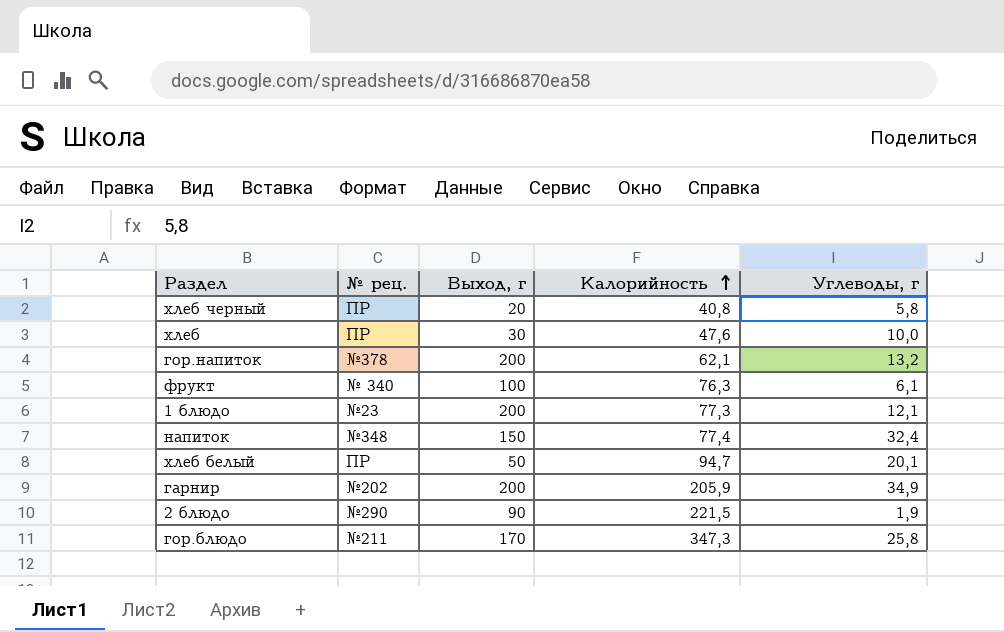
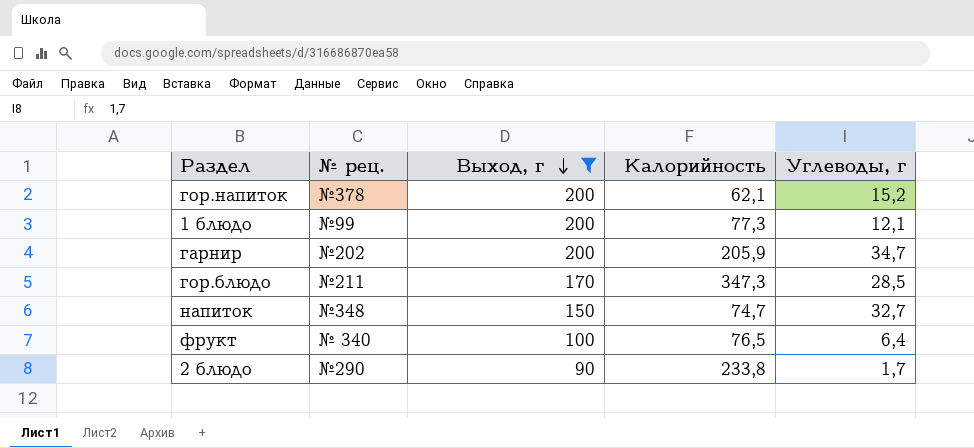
filter: none -> Выход, г >= 90
row order: Калорийность ascending -> Выход, г descending
гор.напиток | Углеводы, г: 13,2 -> 15,2
1 блюдо | № рец.: №23 -> №99
гарнир | Углеводы, г: 34,9 -> 34,7
гор.блюдо | Углеводы, г: 25,8 -> 28,5
напиток | Калорийность: 77,4 -> 74,7
напиток | Углеводы, г: 32,4 -> 32,7
фрукт | Калорийность: 76,3 -> 76,5
фрукт | Углеводы, г: 6,1 -> 6,4
2 блюдо | Калорийность: 221,5 -> 233,8
2 блюдо | Углеводы, г: 1,9 -> 1,7

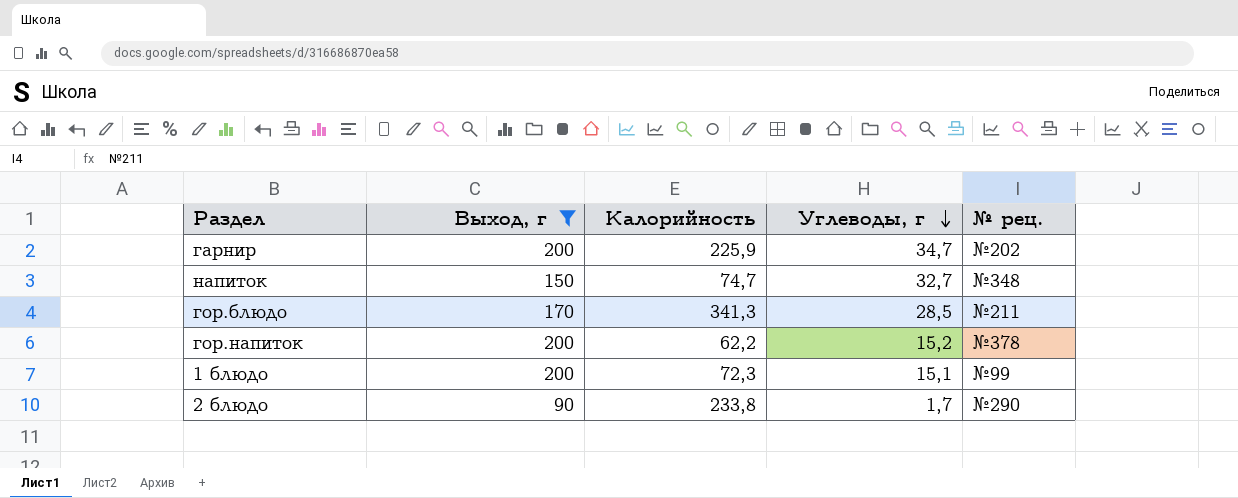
row order: Выход, г descending -> Углеводы, г descending
column № рец. | position: 2 -> 5
row фрукт: № 340 | 100 | 76,5 | 6,4 -> none
гарнир | Калорийность: 205,9 -> 225,9
гор.блюдо | Калорийность: 347,3 -> 341,3
гор.напиток | Калорийность: 62,1 -> 62,2
1 блюдо | Калорийность: 77,3 -> 72,3
1 блюдо | Углеводы, г: 12,1 -> 15,1

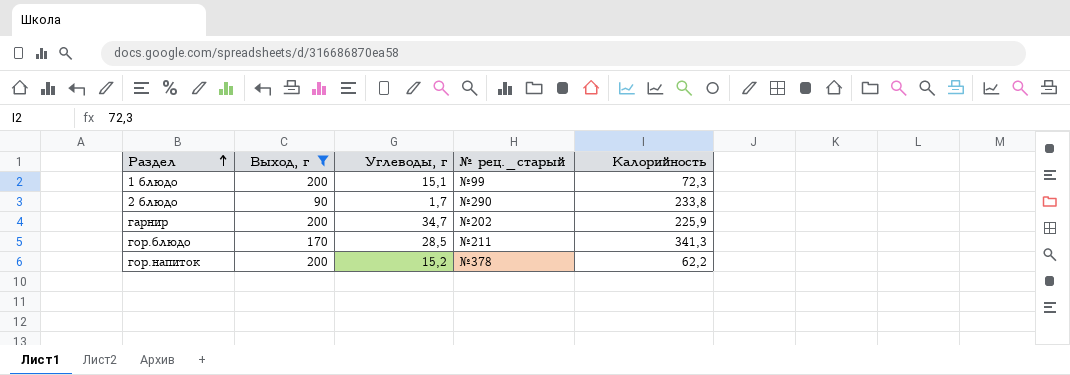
row order: Углеводы, г descending -> Раздел ascending
column name: № рец. -> № рец._старый
column Калорийность | position: 3 -> 5
row напиток: 150 | 74,7 | 32,7 | №348 -> none

